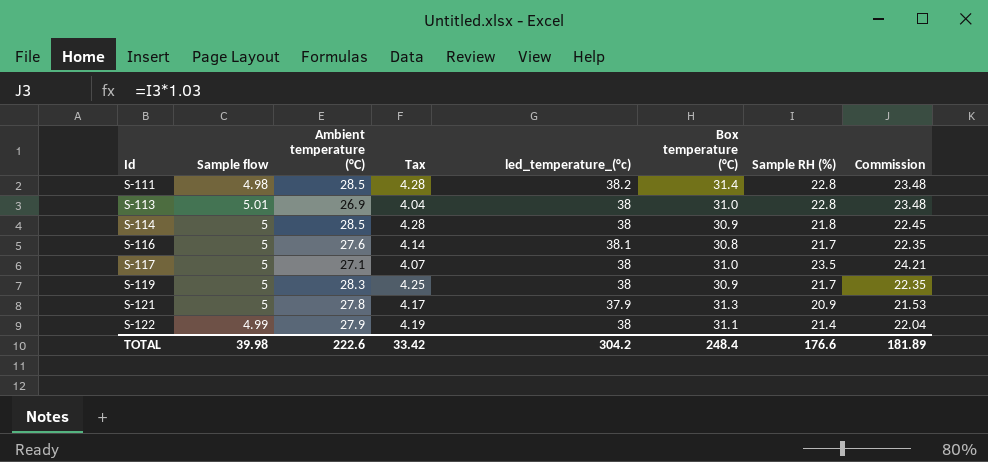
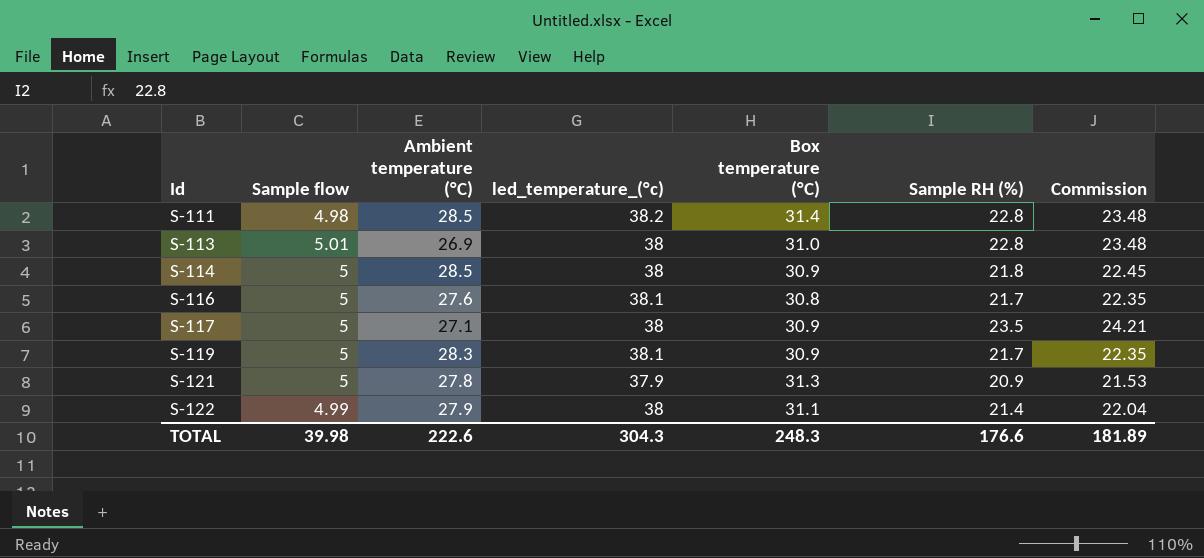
column Tax | formula: [Ambient temperature (°C)] * 0.15 -> none
S-117 | Box temperature (°C): 31.0 -> 30.9
S-119 | led_temperature_(°c): 38 -> 38.1
TOTAL | led_temperature_(°c): 304.2 -> 304.3
TOTAL | Box temperature (°C): 248.4 -> 248.3

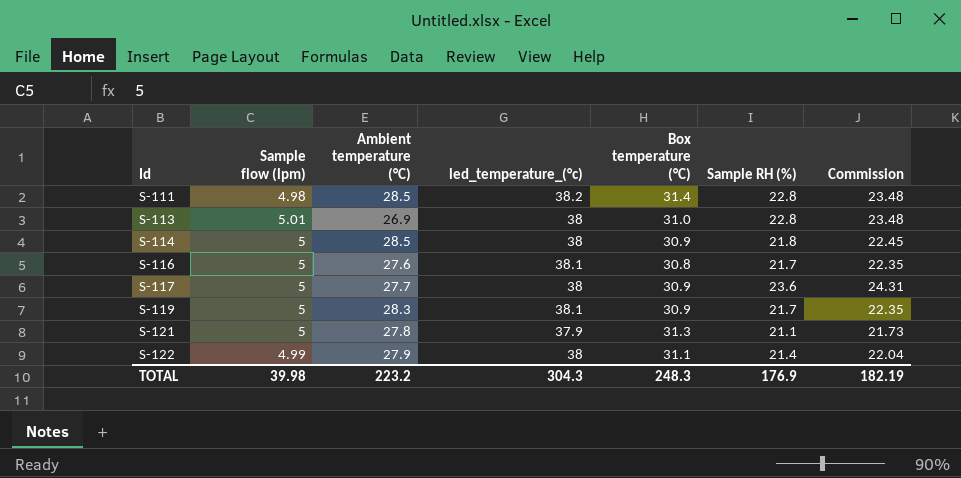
column name: Sample flow -> Sample flow (lpm)
S-117 | Ambient temperature (°C): 27.1 -> 27.7
S-117 | Sample RH (%): 23.5 -> 23.6
S-117 | Commission: 24.21 -> 24.31
S-121 | Sample RH (%): 20.9 -> 21.1
S-121 | Commission: 21.53 -> 21.73
TOTAL | Ambient temperature (°C): 222.6 -> 223.2
TOTAL | Sample RH (%): 176.6 -> 176.9
TOTAL | Commission: 181.89 -> 182.19

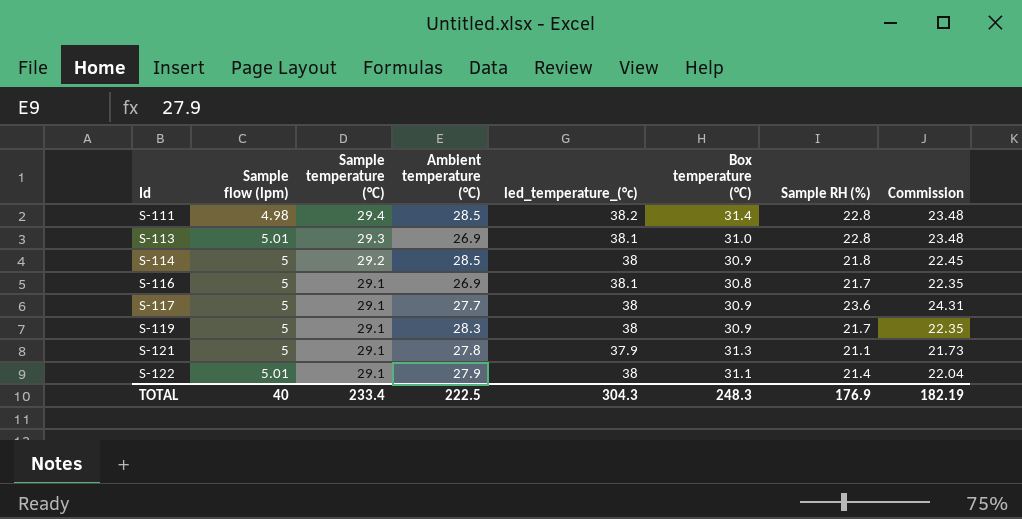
column Sample temperature (°C) | position: none -> 3
S-113 | led_temperature_(°c): 38 -> 38.1
S-116 | Ambient temperature (°C): 27.6 -> 26.9
S-119 | led_temperature_(°c): 38.1 -> 38
S-122 | Sample flow (lpm): 4.99 -> 5.01
TOTAL | Sample flow (lpm): 39.98 -> 40
TOTAL | Ambient temperature (°C): 223.2 -> 222.5

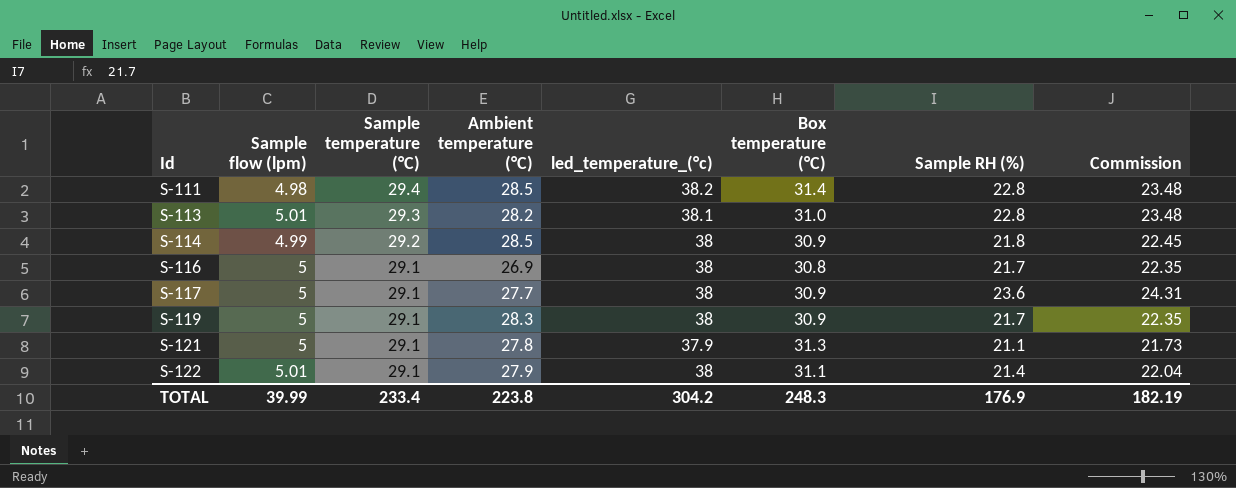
S-113 | Ambient temperature (°C): 26.9 -> 28.2
S-114 | Sample flow (lpm): 5 -> 4.99
S-116 | led_temperature_(°c): 38.1 -> 38
TOTAL | Sample flow (lpm): 40 -> 39.99
TOTAL | Ambient temperature (°C): 222.5 -> 223.8
TOTAL | led_temperature_(°c): 304.3 -> 304.2

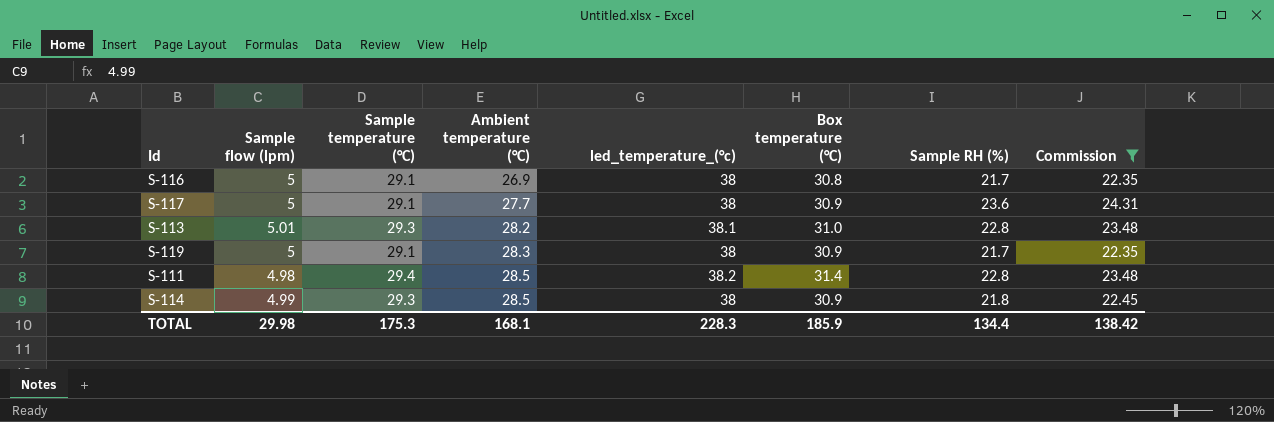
filter: none -> Commission >= 22.35
row order: Id ascending -> Ambient temperature (°C) ascending
S-114 | Sample temperature (°C): 29.2 -> 29.3
TOTAL | Sample flow (lpm): 39.99 -> 29.98
TOTAL | Sample temperature (°C): 233.4 -> 175.3
TOTAL | Ambient temperature (°C): 223.8 -> 168.1
TOTAL | led_temperature_(°c): 304.2 -> 228.3
TOTAL | Box temperature (°C): 248.3 -> 185.9
TOTAL | Sample RH (%): 176.9 -> 134.4
TOTAL | Commission: 182.19 -> 138.42

